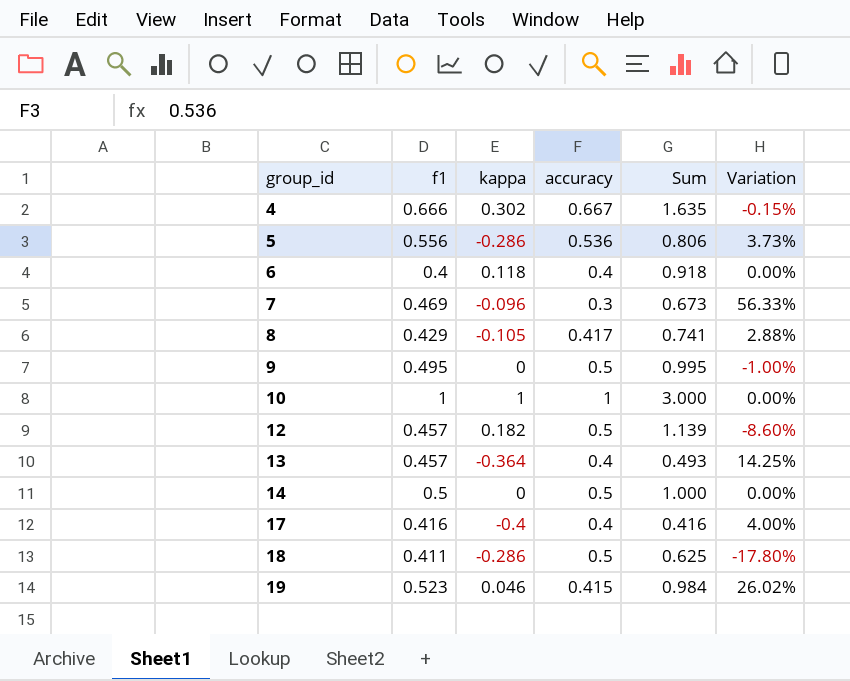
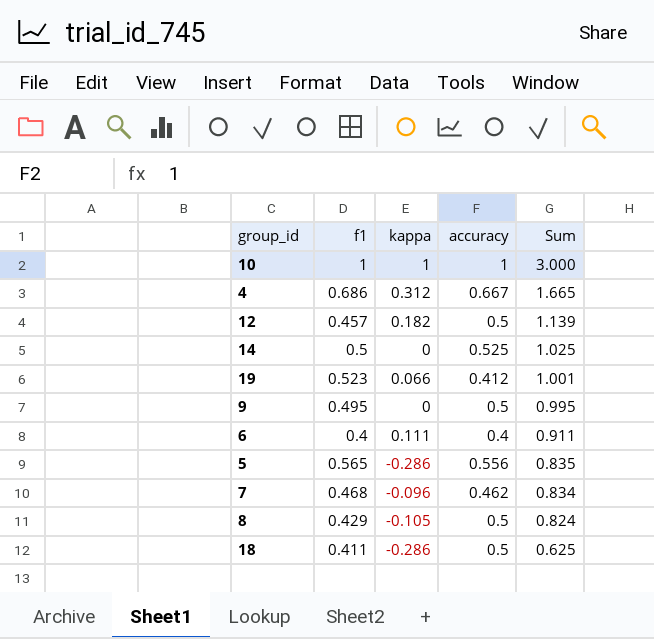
row order: group_id ascending -> Sum descending
column Variation | formula: ([f1] - [accuracy]) / [accuracy] -> none
row 13: 0.457 | -0.364 | 0.4 | 0.493 | 14.25% -> none
row 17: 0.416 | -0.4 | 0.4 | 0.416 | 4.00% -> none
4 | f1: 0.666 -> 0.686
4 | kappa: 0.302 -> 0.312
4 | Sum: 1.635 -> 1.665
14 | accuracy: 0.5 -> 0.525
14 | Sum: 1.000 -> 1.025
19 | kappa: 0.046 -> 0.066
19 | accuracy: 0.415 -> 0.412
19 | Sum: 0.984 -> 1.001
6 | kappa: 0.118 -> 0.111
6 | Sum: 0.918 -> 0.911
5 | f1: 0.556 -> 0.565
5 | accuracy: 0.536 -> 0.556
5 | Sum: 0.806 -> 0.835
7 | f1: 0.469 -> 0.468
7 | accuracy: 0.3 -> 0.462
7 | Sum: 0.673 -> 0.834
8 | accuracy: 0.417 -> 0.5
8 | Sum: 0.741 -> 0.824

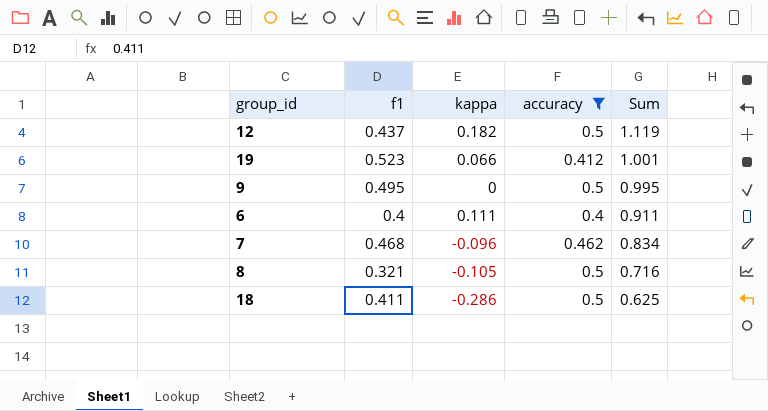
filter: none -> accuracy <= 0.5
12 | f1: 0.457 -> 0.437
12 | Sum: 1.139 -> 1.119
8 | f1: 0.429 -> 0.321
8 | Sum: 0.824 -> 0.716

